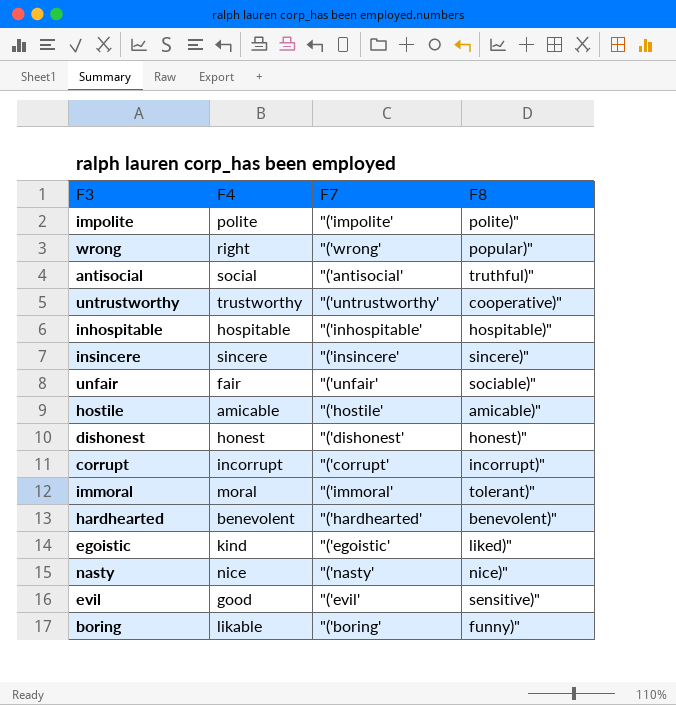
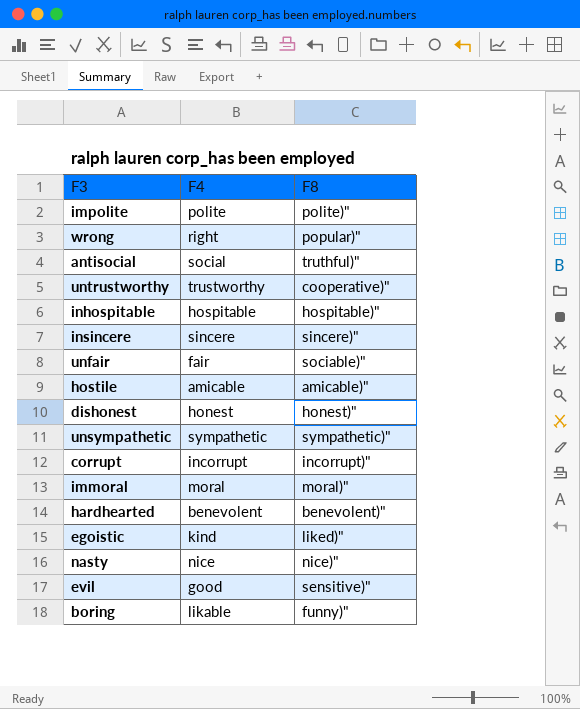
column F7 | position: 3 -> none
row unsympathetic: none -> sympathetic | sympathetic)"
immoral | F8: tolerant)" -> moral)"

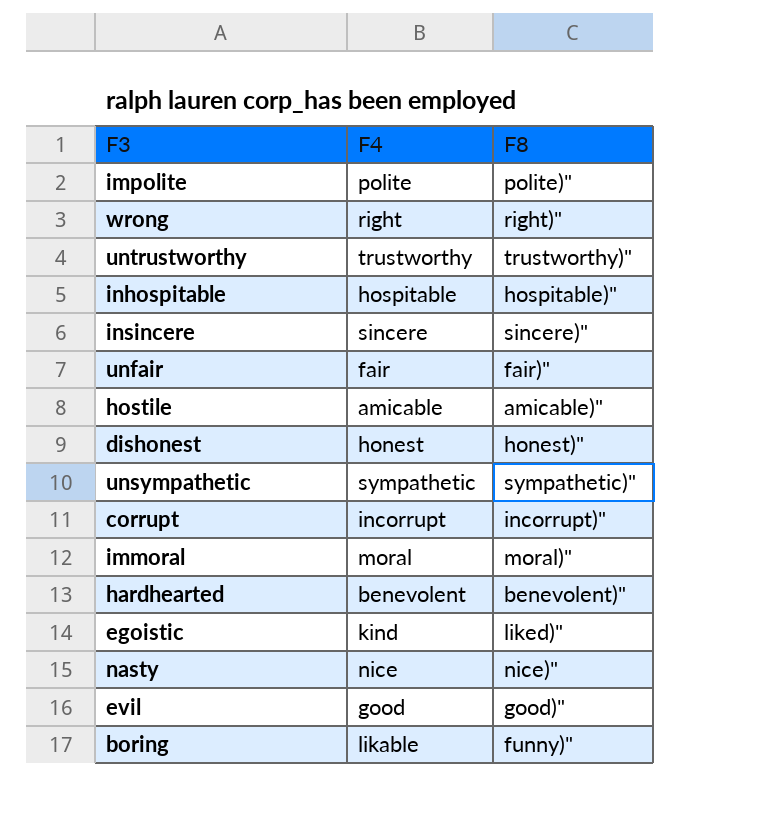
row antisocial: social | truthful)" -> none
wrong | F8: popular)" -> right)"
untrustworthy | F8: cooperative)" -> trustworthy)"
unfair | F8: sociable)" -> fair)"
evil | F8: sensitive)" -> good)"

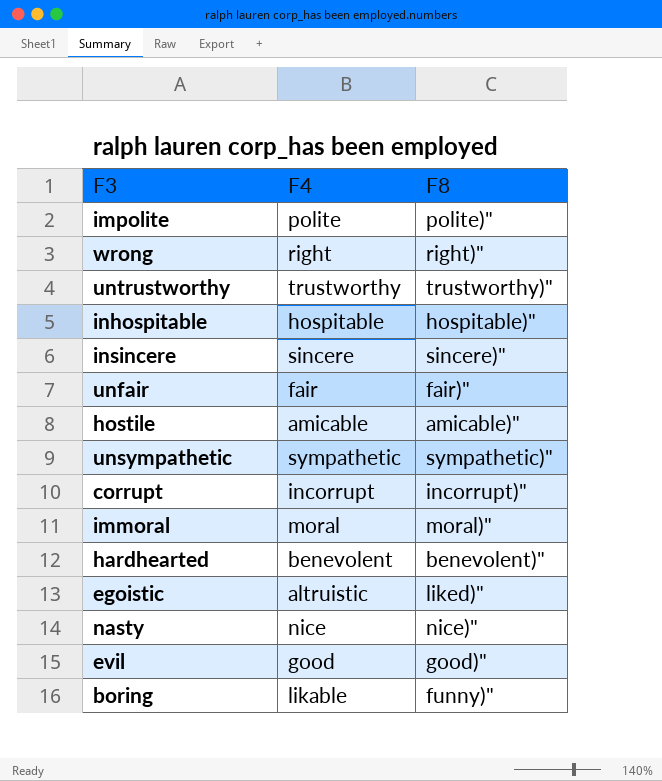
row dishonest: honest | honest)" -> none
egoistic | F4: kind -> altruistic

